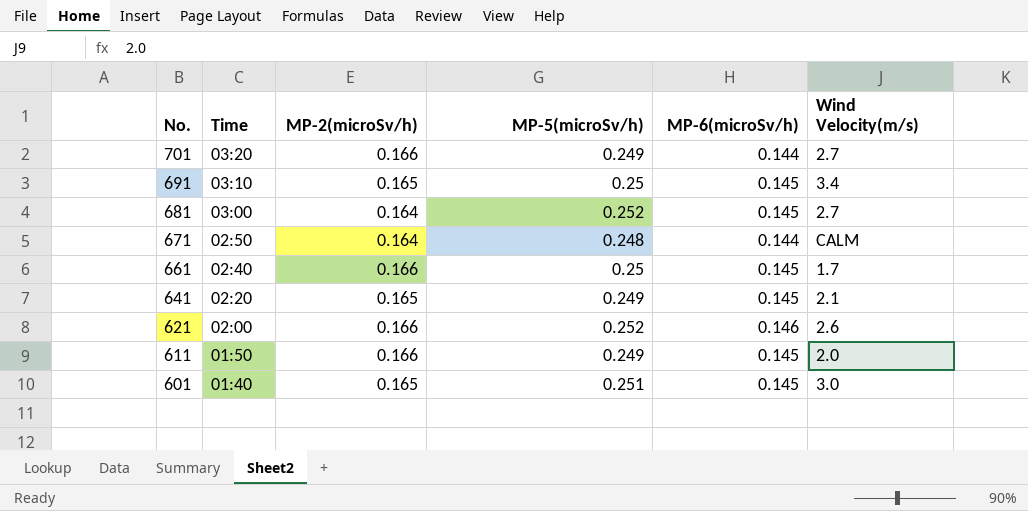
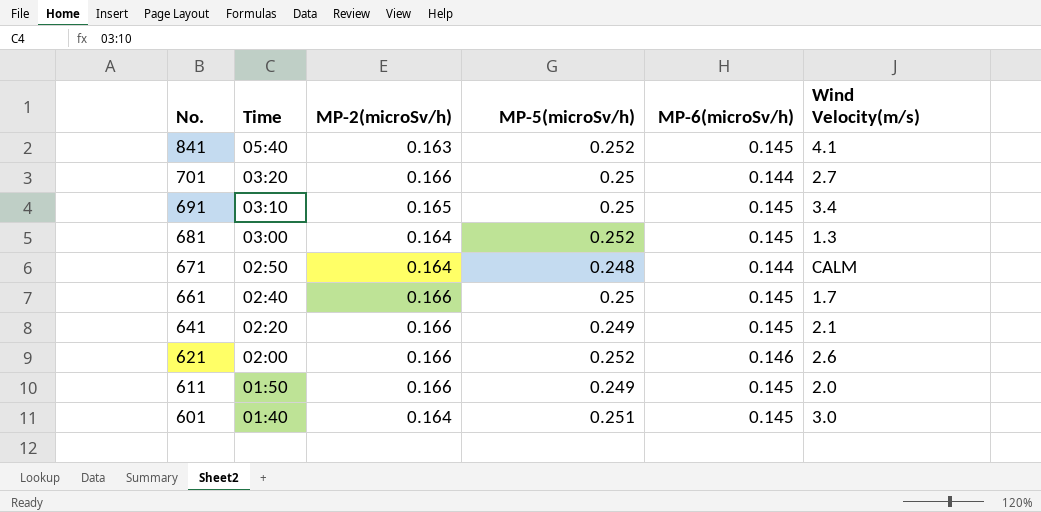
row 841: none -> 05:40 | 0.163 | 0.252 | 0.145 | 4.1
701 | MP-5(microSv/h): 0.249 -> 0.25
681 | Wind Velocity(m/s): 2.7 -> 1.3
641 | MP-2(microSv/h): 0.165 -> 0.166
601 | MP-2(microSv/h): 0.165 -> 0.164

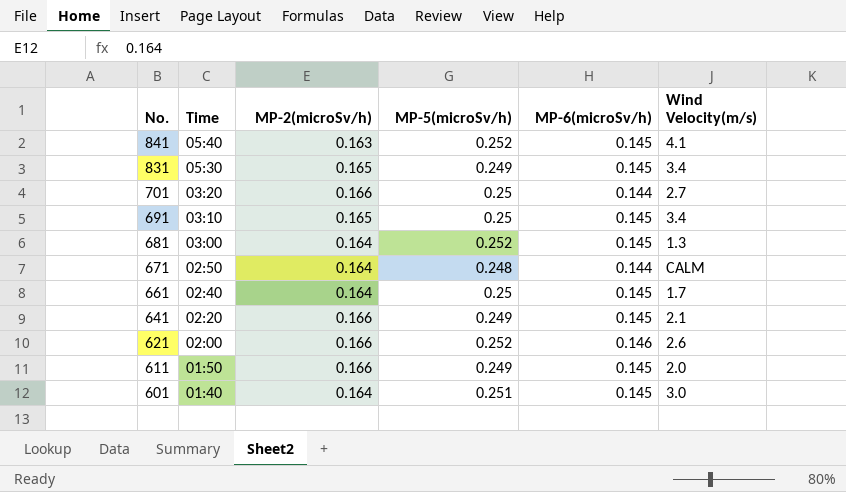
row 831: none -> 05:30 | 0.165 | 0.249 | 0.145 | 3.4
661 | MP-2(microSv/h): 0.166 -> 0.164

